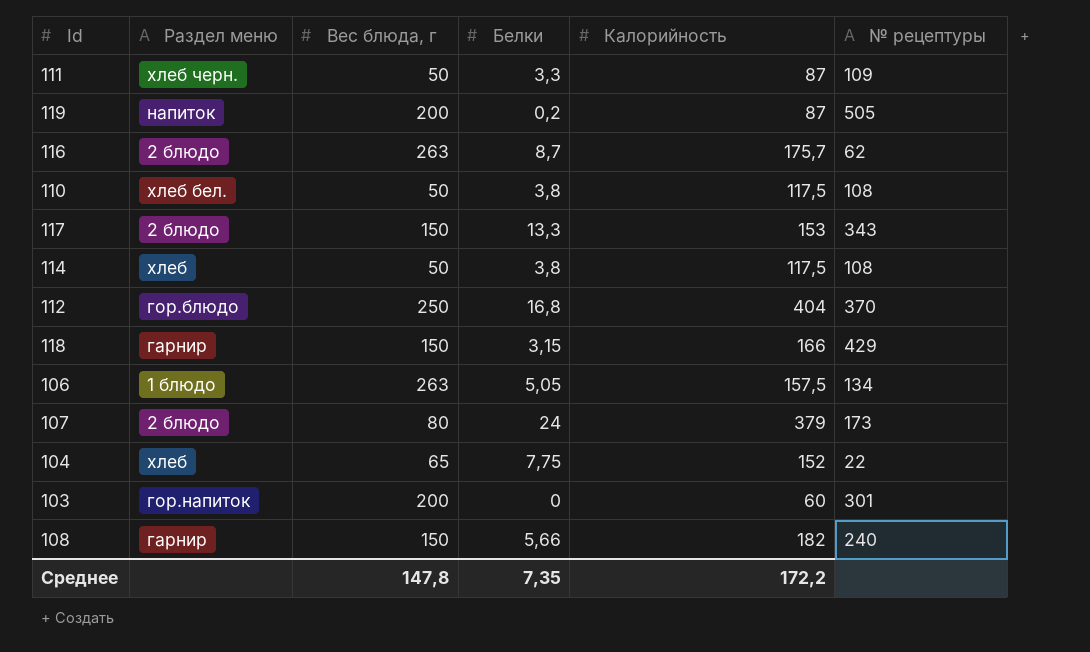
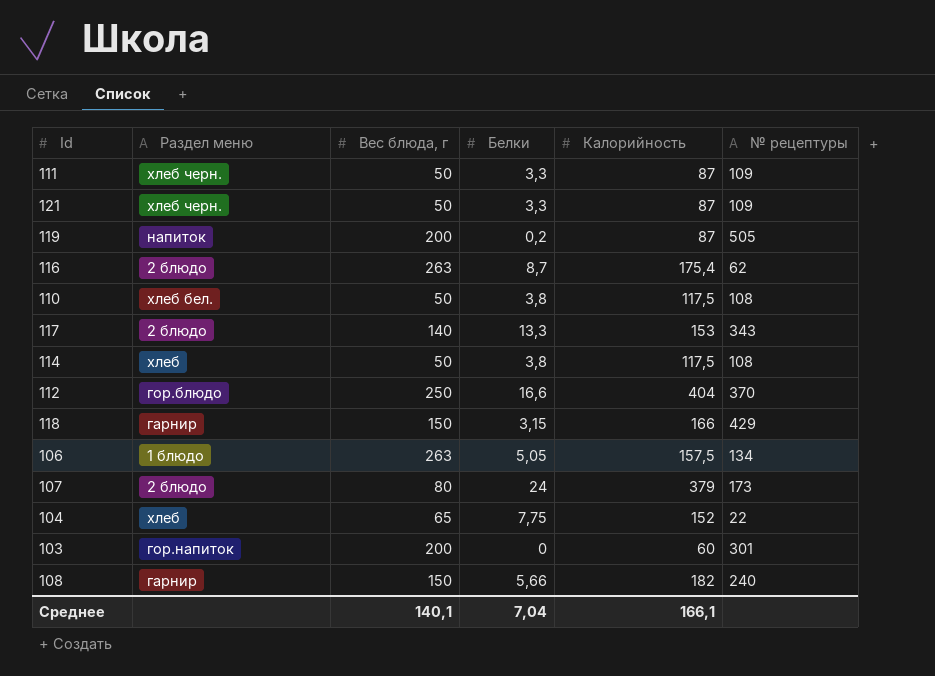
row 121: none -> хлеб черн. | 50 | 3,3 | 87 | 109
116 | Калорийность: 175,7 -> 175,4
117 | Вес блюда, г: 150 -> 140
112 | Белки: 16,8 -> 16,6
Среднее | Вес блюда, г: 147,8 -> 140,1
Среднее | Белки: 7,35 -> 7,04
Среднее | Калорийность: 172,2 -> 166,1

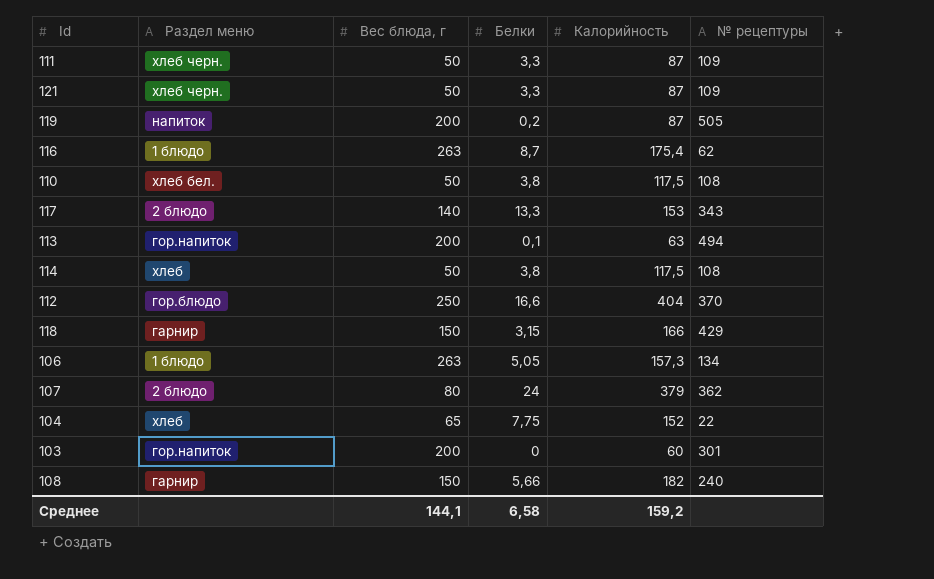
116 | Раздел меню: 2 блюдо -> 1 блюдо
row 113: none -> гор.напиток | 200 | 0,1 | 63 | 494
106 | Калорийность: 157,5 -> 157,3
107 | № рецептуры: 173 -> 362
Среднее | Вес блюда, г: 140,1 -> 144,1
Среднее | Белки: 7,04 -> 6,58
Среднее | Калорийность: 166,1 -> 159,2

